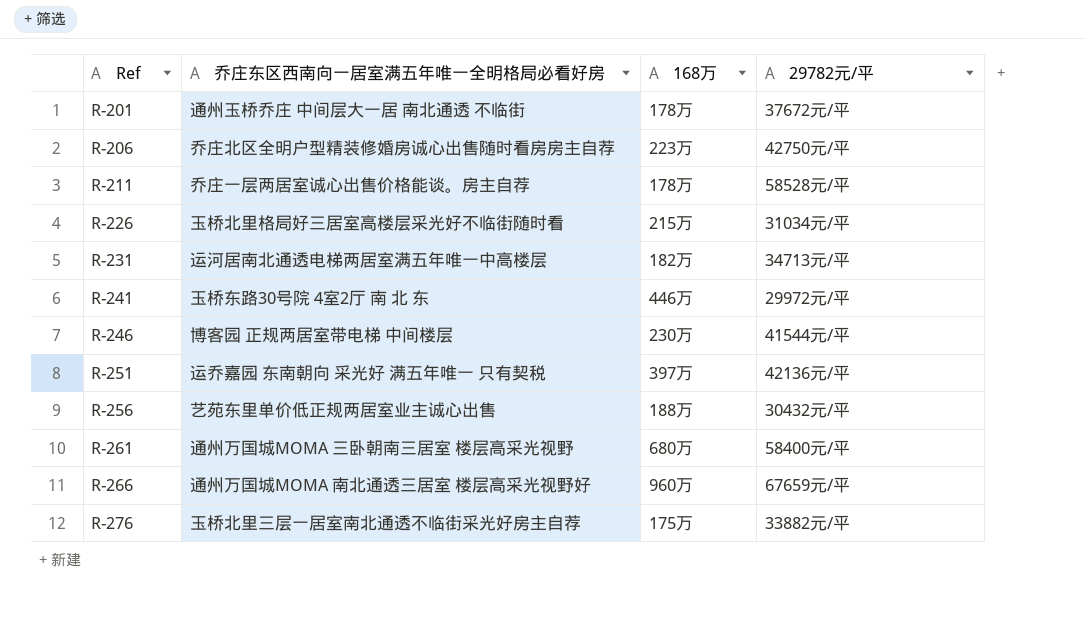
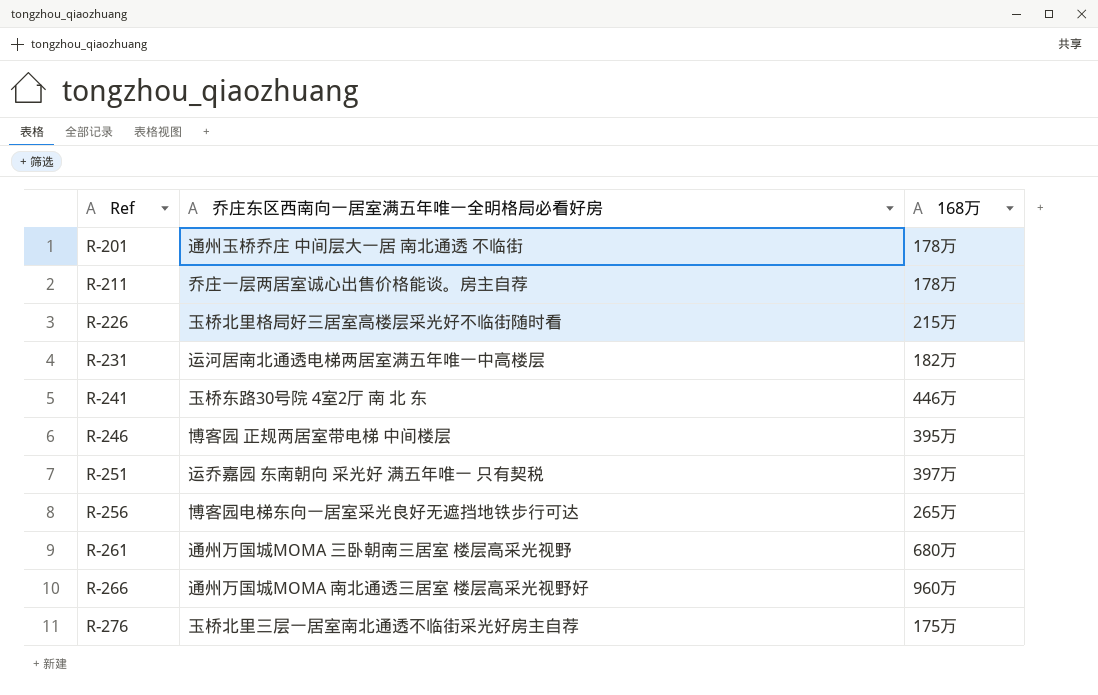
column 29782元/平 | position: 4 -> none
row R-206: 乔庄北区全明户型精装修婚房诚心出售随时看房房主自荐 | 223万 | 42750元/平 -> none
R-246 | 168万: 230万 -> 395万
R-256 | 乔庄东区西南向一居室满五年唯一全明格局必看好房: 艺苑东里单价低正规两居室业主诚心出售 -> 博客园电梯东向一居室采光良好无遮挡地铁步行可达
R-256 | 168万: 188万 -> 265万

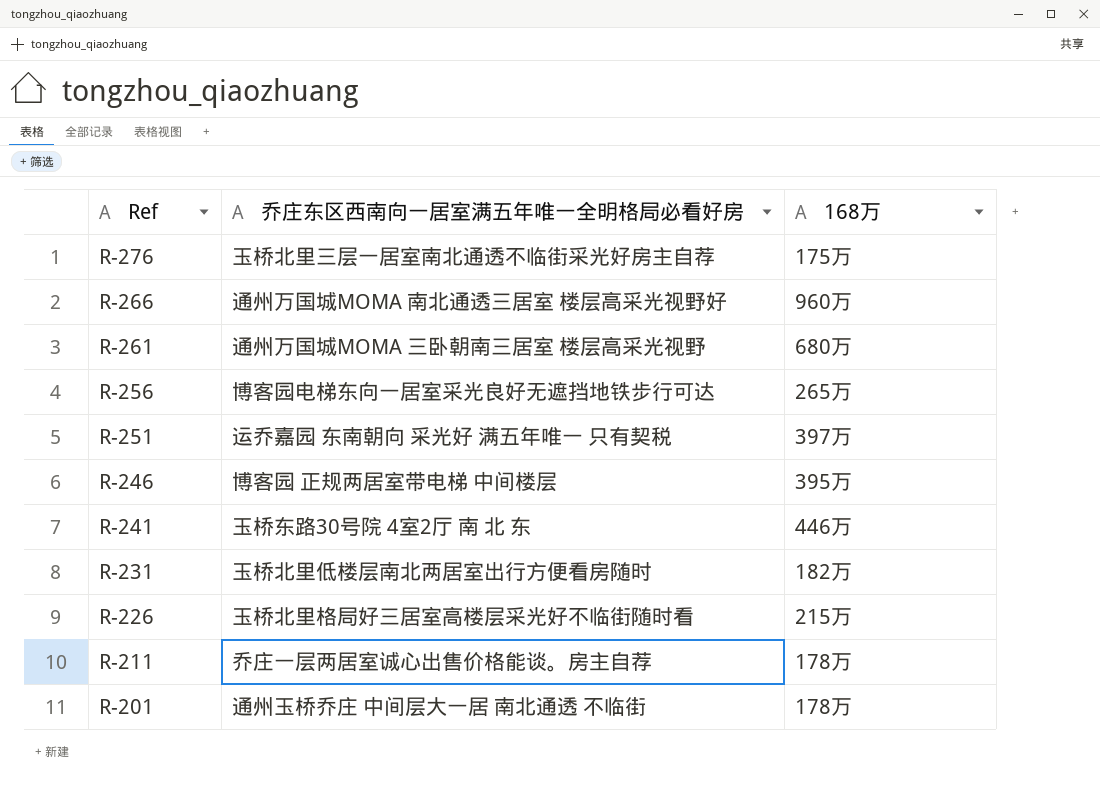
row order: Ref ascending -> Ref descending
R-231 | 乔庄东区西南向一居室满五年唯一全明格局必看好房: 运河居南北通透电梯两居室满五年唯一中高楼层 -> 玉桥北里低楼层南北两居室出行方便看房随时

